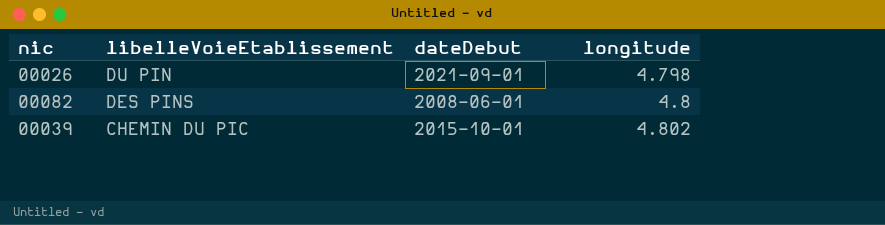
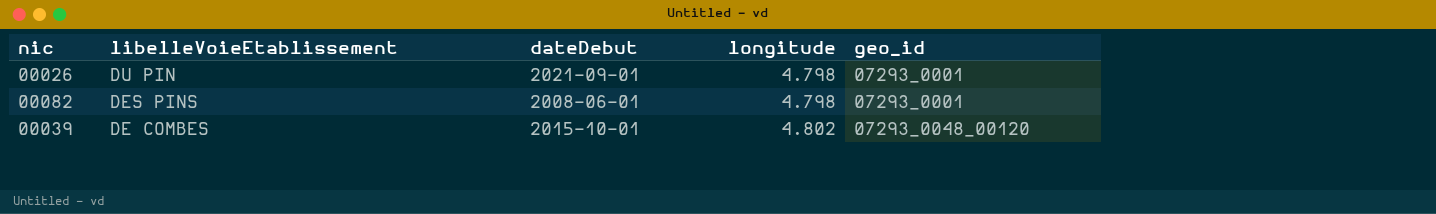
column geo_id | position: none -> 5
00082 | longitude: 4.8 -> 4.798
00039 | libelleVoieEtablissement: CHEMIN DU PIC -> DE COMBES

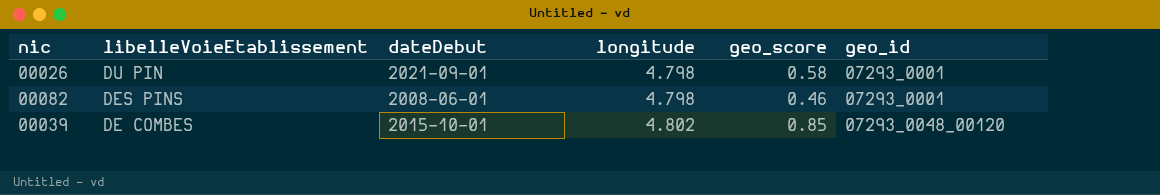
column geo_score | position: none -> 5

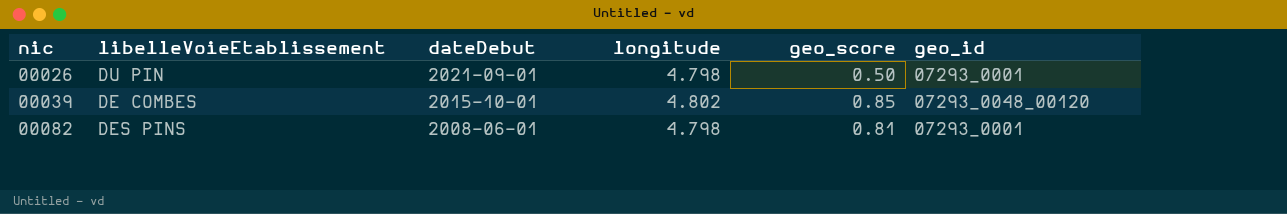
row order: libelleVoieEtablissement descending -> nic ascending
00026 | geo_score: 0.58 -> 0.50
00082 | geo_score: 0.46 -> 0.81

